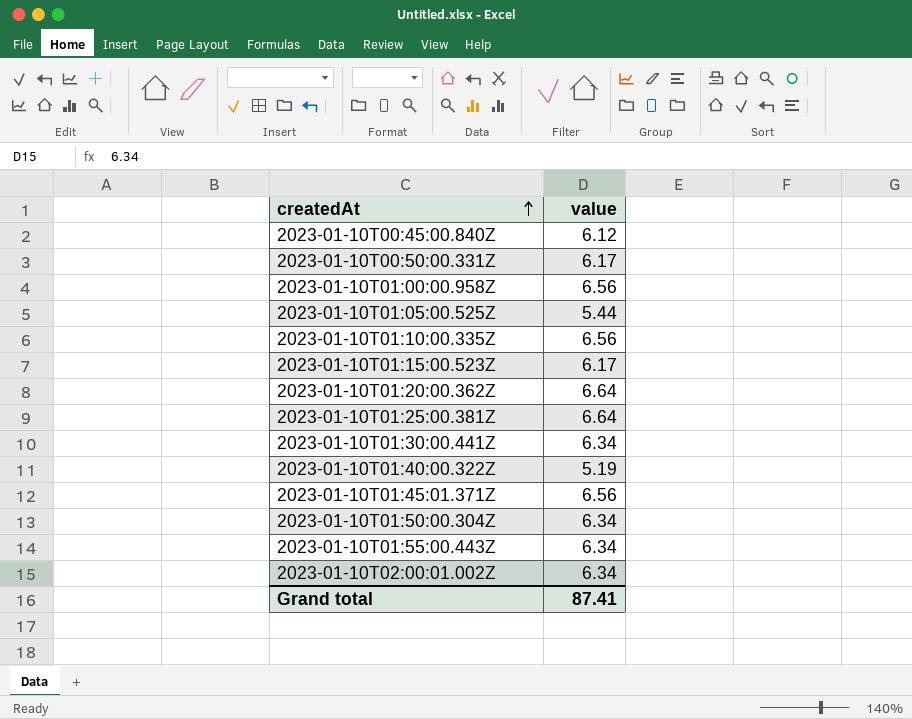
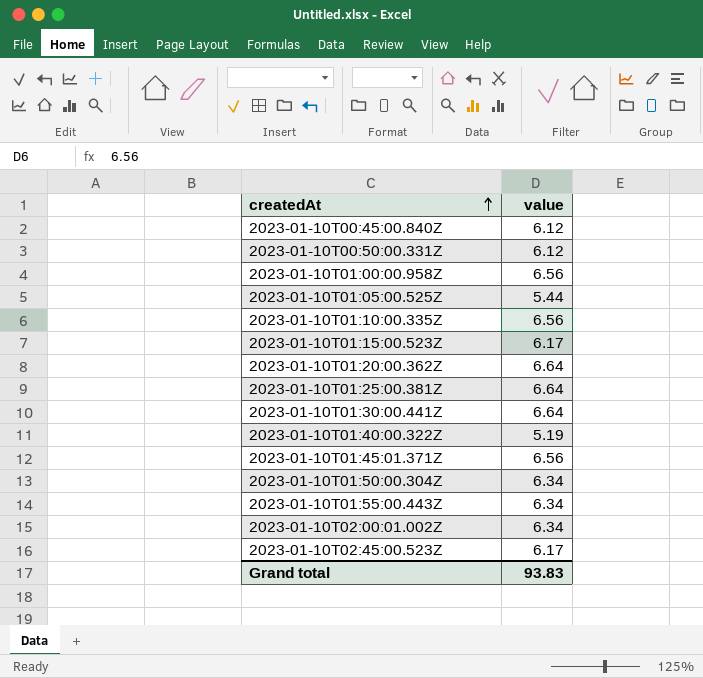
2023-01-10T00:50:00.331Z | value: 6.17 -> 6.12
2023-01-10T01:30:00.441Z | value: 6.34 -> 6.64
row 2023-01-10T02:45:00.523Z: none -> 6.17
Grand total | value: 87.41 -> 93.83

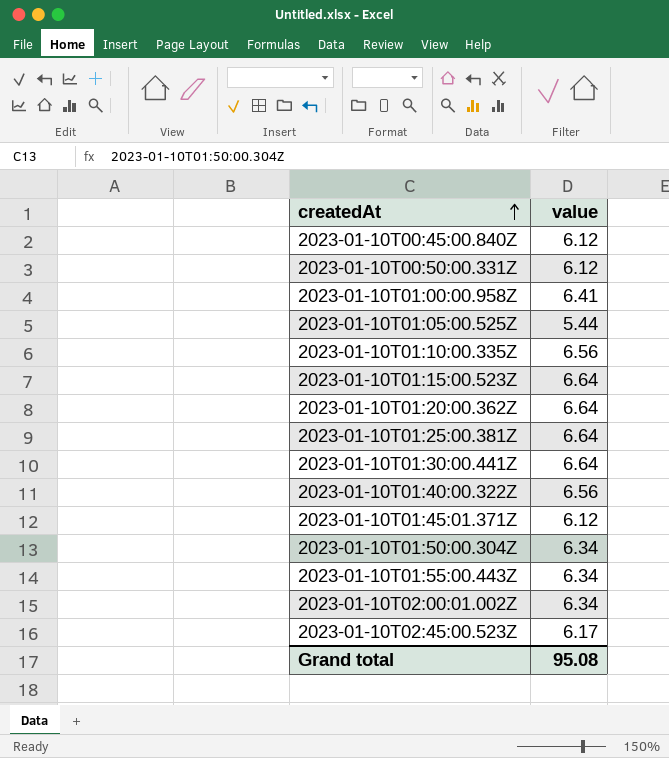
2023-01-10T01:00:00.958Z | value: 6.56 -> 6.41
2023-01-10T01:15:00.523Z | value: 6.17 -> 6.64
2023-01-10T01:40:00.322Z | value: 5.19 -> 6.56
2023-01-10T01:45:01.371Z | value: 6.56 -> 6.12
Grand total | value: 93.83 -> 95.08

